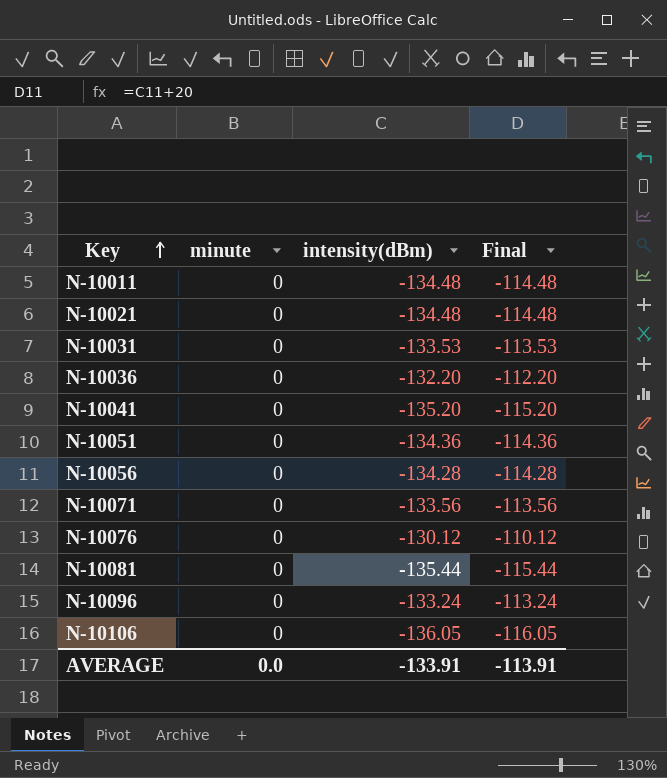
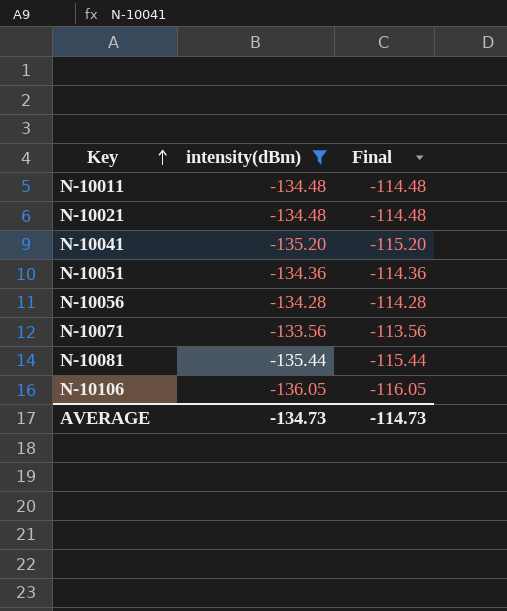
filter: none -> intensity(dBm) <= -133.56
column minute | position: 2 -> none
AVERAGE | intensity(dBm): -133.91 -> -134.73
AVERAGE | Final: -113.91 -> -114.73

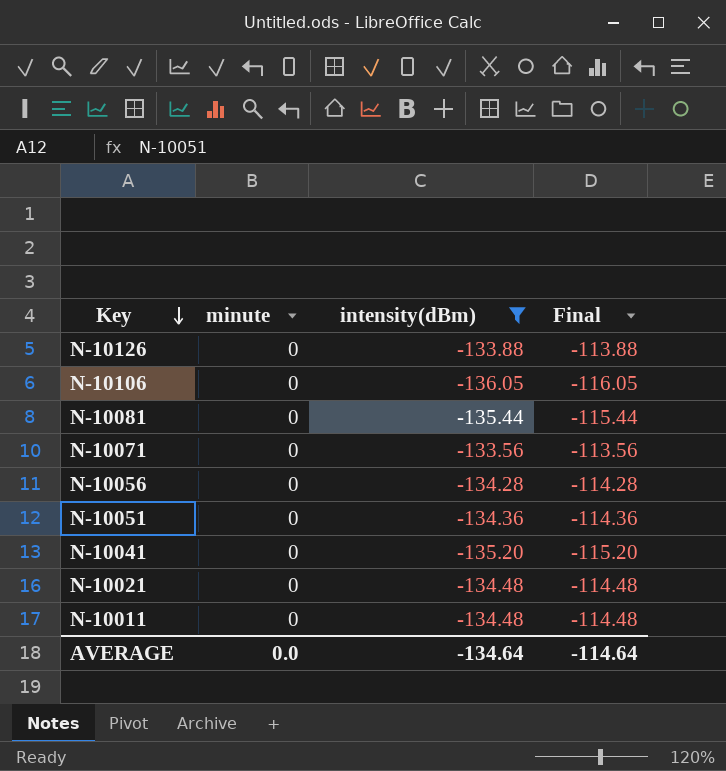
row order: Key ascending -> Key descending
column minute | position: none -> 2
row N-10126: none -> 0 | -133.88 | -113.88
AVERAGE | intensity(dBm): -134.73 -> -134.64
AVERAGE | Final: -114.73 -> -114.64

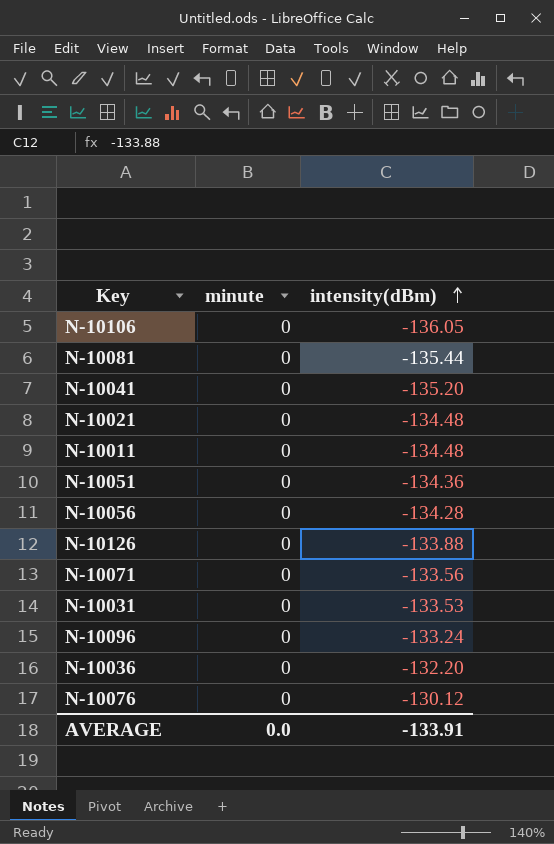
filter: intensity(dBm) <= -133.56 -> none
row order: Key descending -> intensity(dBm) ascending
column Final | formula: [intensity(dBm)] + 20 -> none
AVERAGE | intensity(dBm): -134.64 -> -133.91

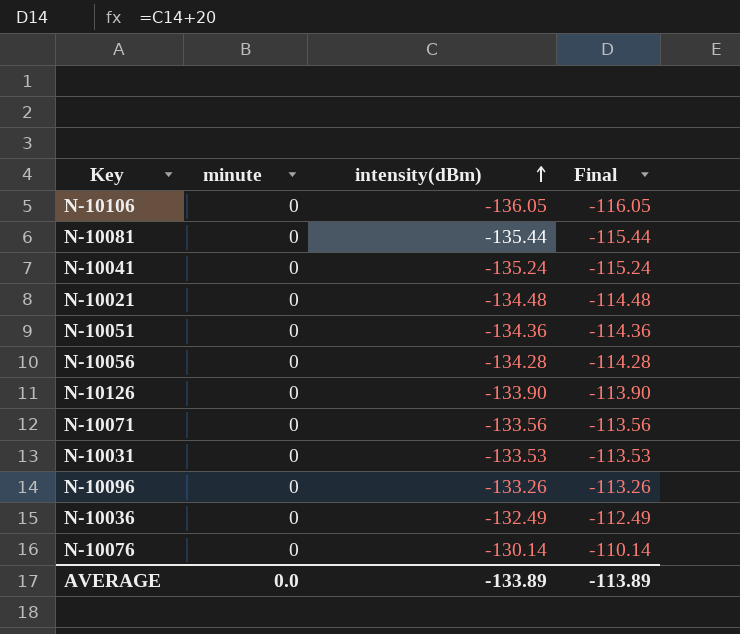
column Final | formula: none -> [intensity(dBm)] + 20
row N-10011: 0 | -134.48 -> none
N-10041 | intensity(dBm): -135.20 -> -135.24
N-10126 | intensity(dBm): -133.88 -> -133.90
N-10096 | intensity(dBm): -133.24 -> -133.26
N-10036 | intensity(dBm): -132.20 -> -132.49
N-10076 | intensity(dBm): -130.12 -> -130.14
AVERAGE | intensity(dBm): -133.91 -> -133.89

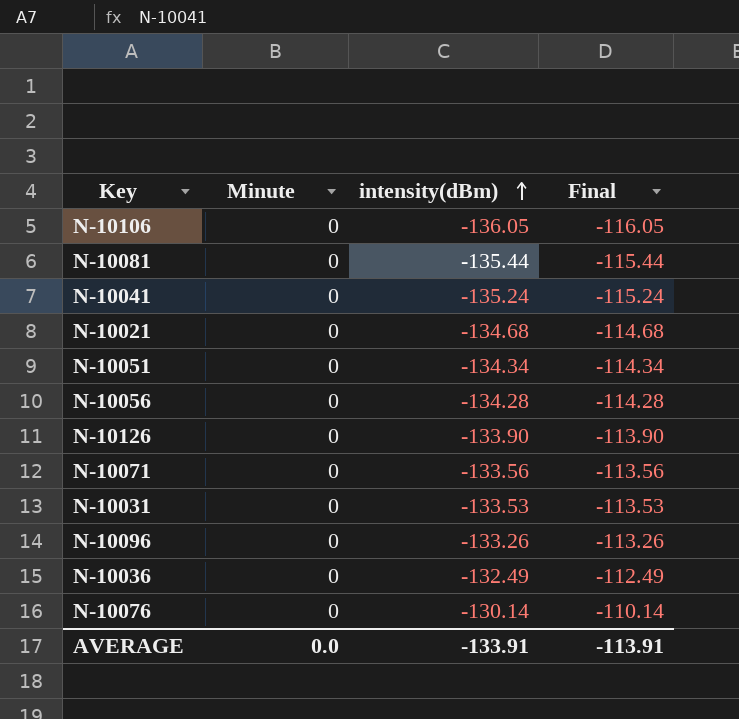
column name: minute -> Minute
N-10021 | intensity(dBm): -134.48 -> -134.68
N-10021 | Final: -114.48 -> -114.68
N-10051 | intensity(dBm): -134.36 -> -134.34
N-10051 | Final: -114.36 -> -114.34
AVERAGE | intensity(dBm): -133.89 -> -133.91
AVERAGE | Final: -113.89 -> -113.91

